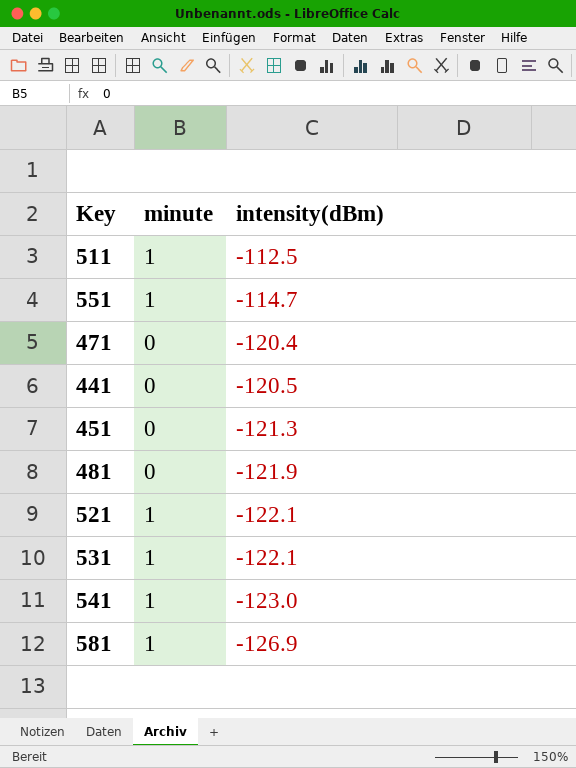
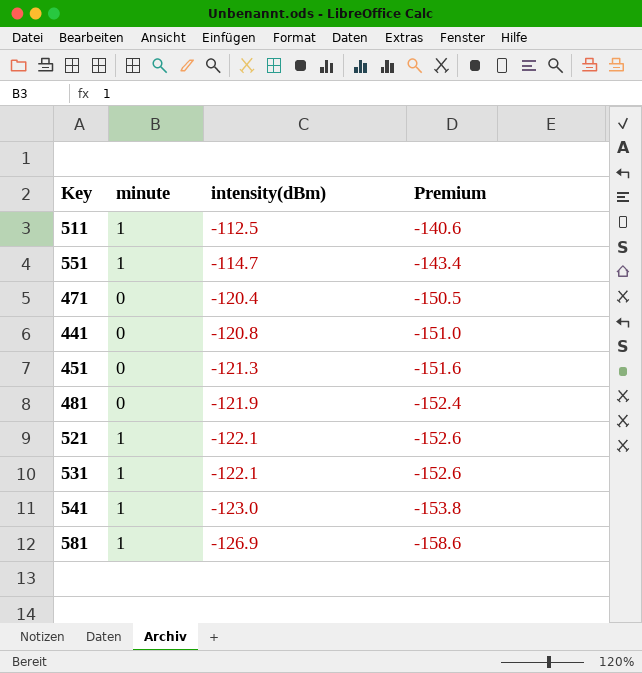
column Premium | formula: none -> [intensity(dBm)] * 1.25
441 | intensity(dBm): -120.5 -> -120.8

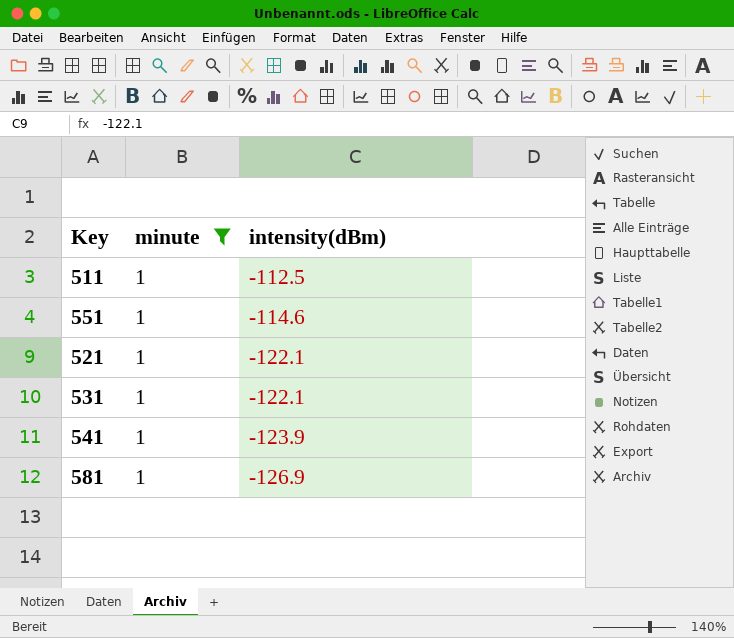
filter: none -> minute = 1
column Premium | formula: [intensity(dBm)] * 1.25 -> none
551 | intensity(dBm): -114.7 -> -114.6
541 | intensity(dBm): -123.0 -> -123.9

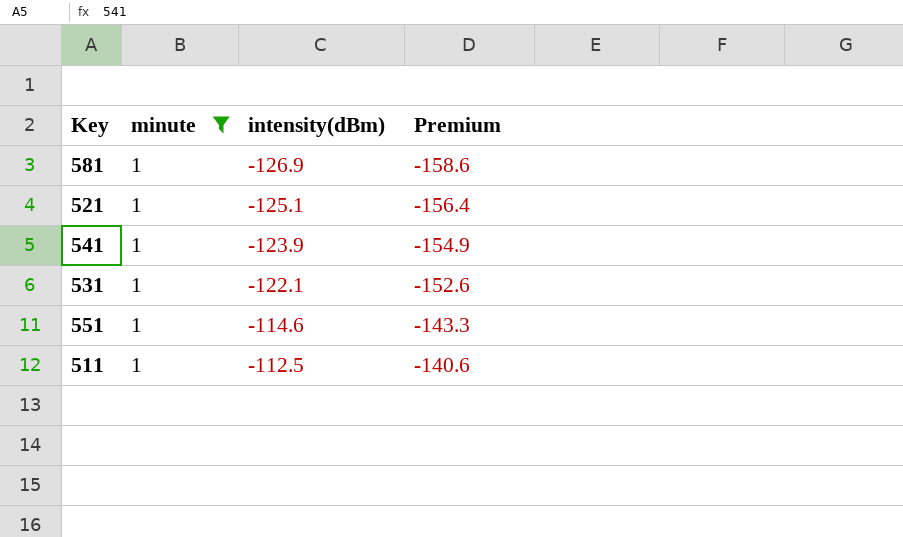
row order: intensity(dBm) descending -> intensity(dBm) ascending
column Premium | formula: none -> [intensity(dBm)] * 1.25
521 | intensity(dBm): -122.1 -> -125.1

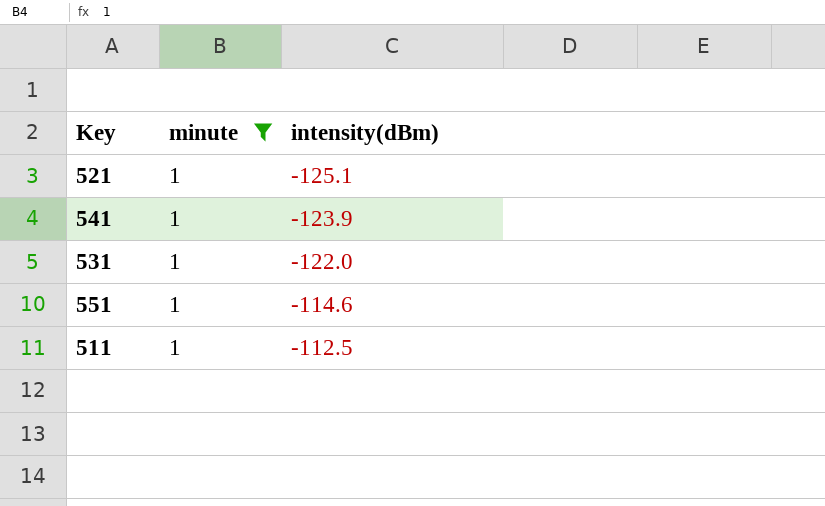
column Premium | formula: [intensity(dBm)] * 1.25 -> none
row 581: 1 | -126.9 | -158.6 -> none
531 | intensity(dBm): -122.1 -> -122.0

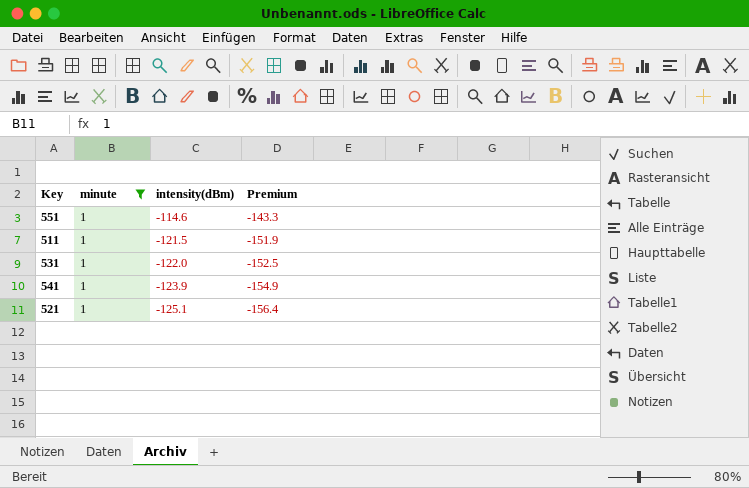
row order: intensity(dBm) ascending -> intensity(dBm) descending
column Premium | formula: none -> [intensity(dBm)] * 1.25
511 | intensity(dBm): -112.5 -> -121.5

